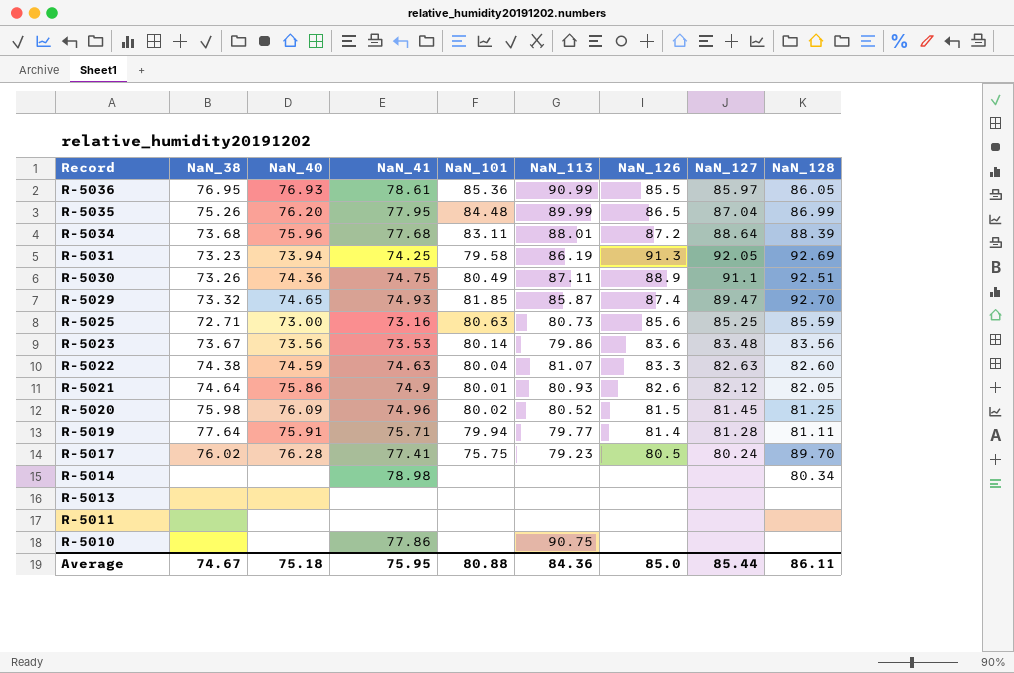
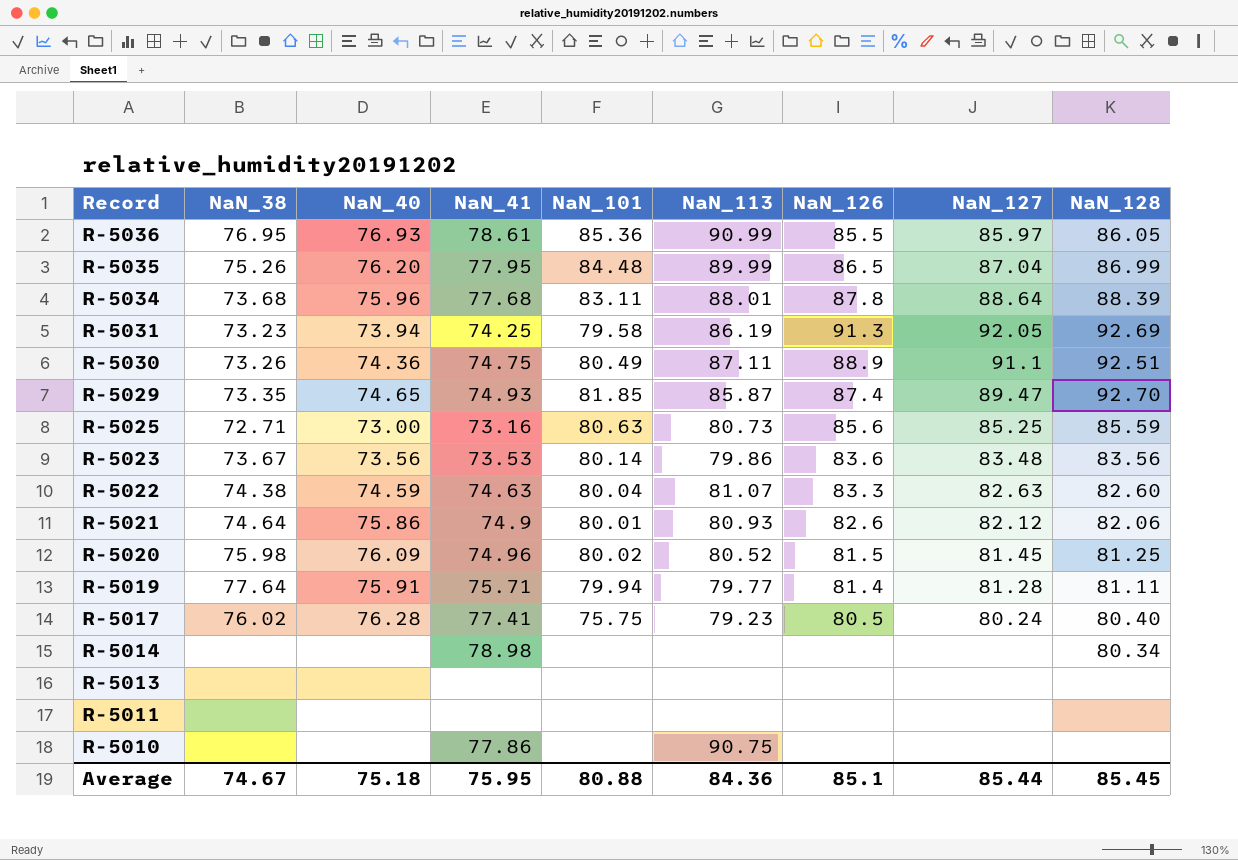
R-5034 | NaN_126: 87.2 -> 87.8
R-5029 | NaN_38: 73.32 -> 73.35
R-5021 | NaN_128: 82.05 -> 82.06
R-5017 | NaN_128: 89.70 -> 80.40
Average | NaN_126: 85.0 -> 85.1
Average | NaN_128: 86.11 -> 85.45

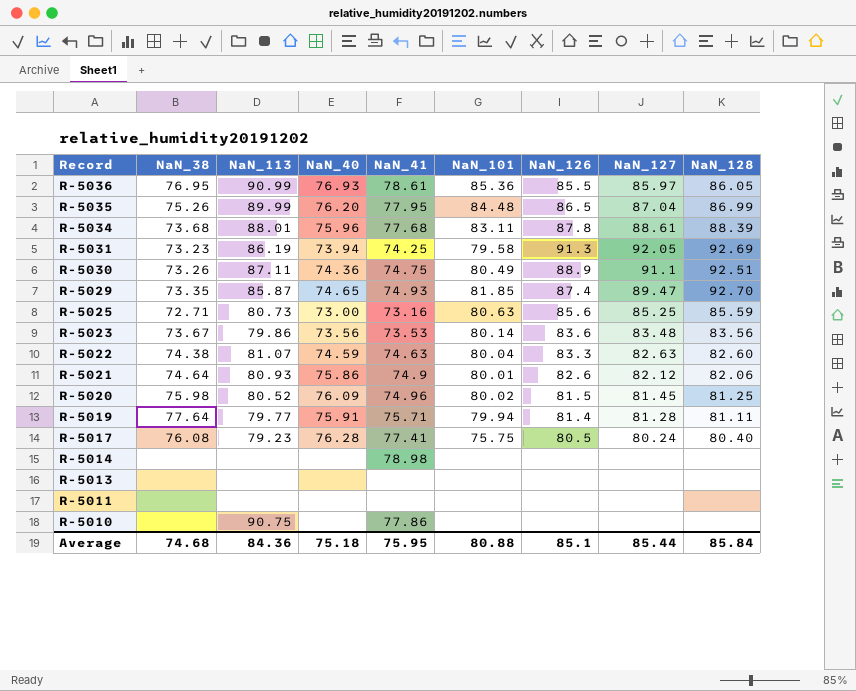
column NaN_113 | position: 6 -> 3
R-5034 | NaN_127: 88.64 -> 88.61
R-5017 | NaN_38: 76.02 -> 76.08
R-5014 | NaN_128: 80.34 -> none
Average | NaN_38: 74.67 -> 74.68
Average | NaN_128: 85.45 -> 85.84

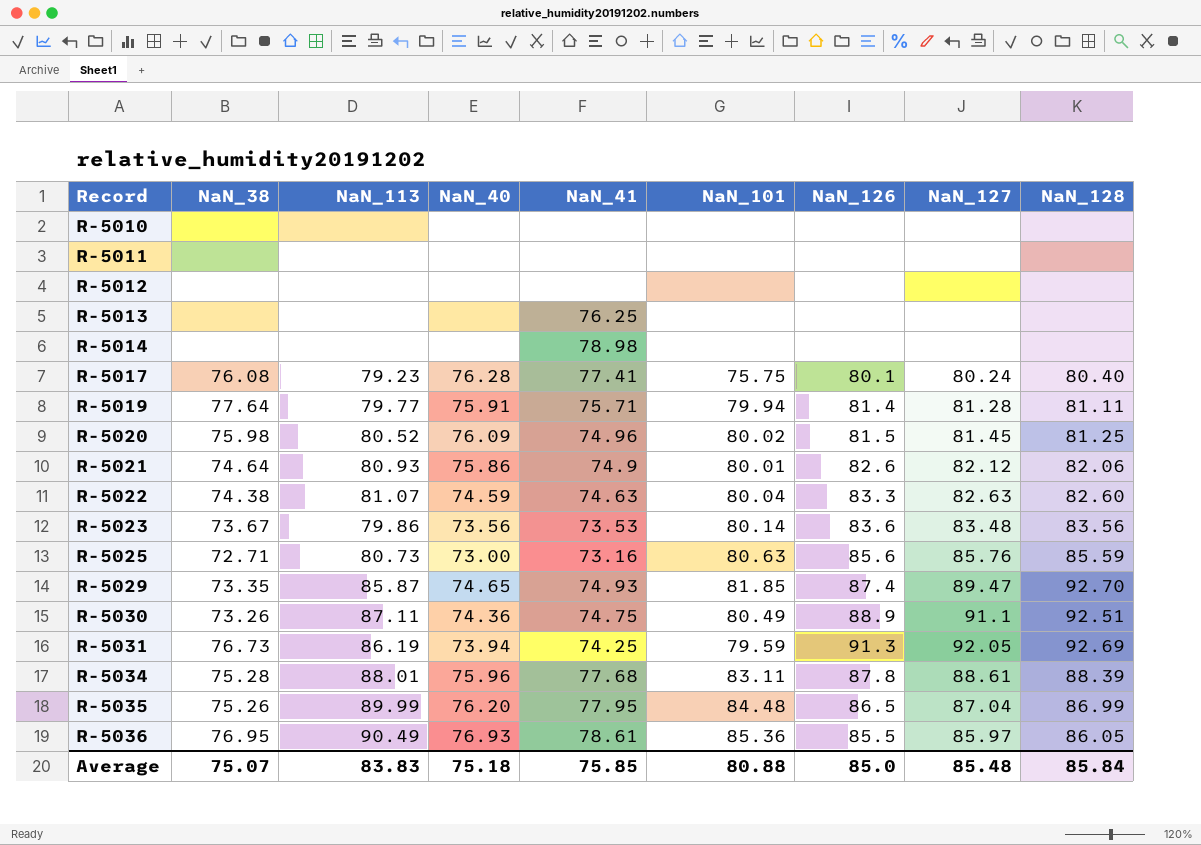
row order: Record descending -> Record ascending
R-5010 | NaN_113: 90.75 -> none
R-5010 | NaN_41: 77.86 -> none
row R-5012: none -> none | none | none | none | none | none | none | none
R-5013 | NaN_41: none -> 76.25
R-5017 | NaN_126: 80.5 -> 80.1
R-5025 | NaN_127: 85.25 -> 85.76
R-5031 | NaN_38: 73.23 -> 76.73
R-5031 | NaN_101: 79.58 -> 79.59
R-5034 | NaN_38: 73.68 -> 75.28
R-5036 | NaN_113: 90.99 -> 90.49
Average | NaN_38: 74.68 -> 75.07
Average | NaN_113: 84.36 -> 83.83
Average | NaN_41: 75.95 -> 75.85
Average | NaN_126: 85.1 -> 85.0
Average | NaN_127: 85.44 -> 85.48

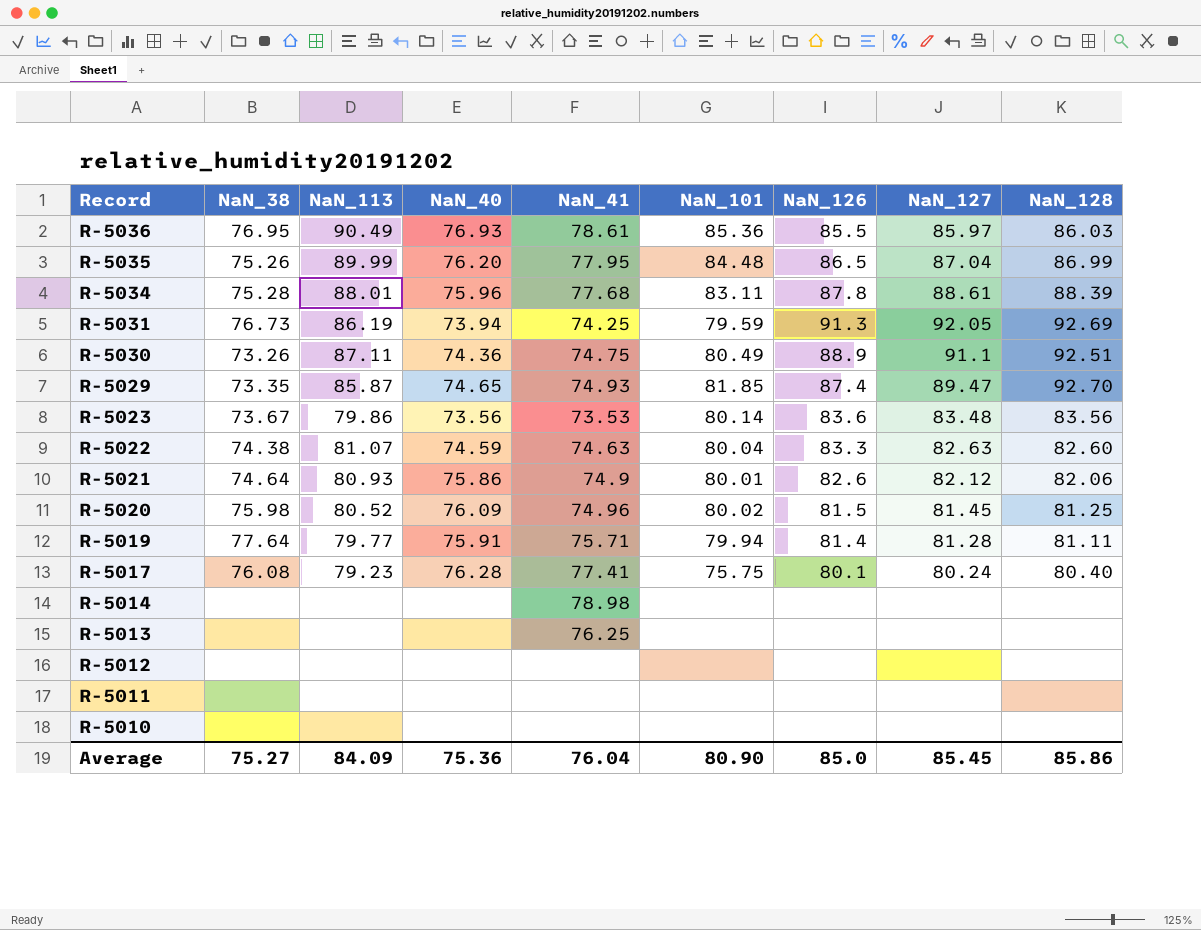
row order: Record ascending -> Record descending
row R-5025: 72.71 | 80.73 | 73.00 | 73.16 | 80.63 | 85.6 | 85.76 | 85.59 -> none
R-5036 | NaN_128: 86.05 -> 86.03
Average | NaN_38: 75.07 -> 75.27
Average | NaN_113: 83.83 -> 84.09
Average | NaN_40: 75.18 -> 75.36
Average | NaN_41: 75.85 -> 76.04
Average | NaN_101: 80.88 -> 80.90
Average | NaN_127: 85.48 -> 85.45
Average | NaN_128: 85.84 -> 85.86

